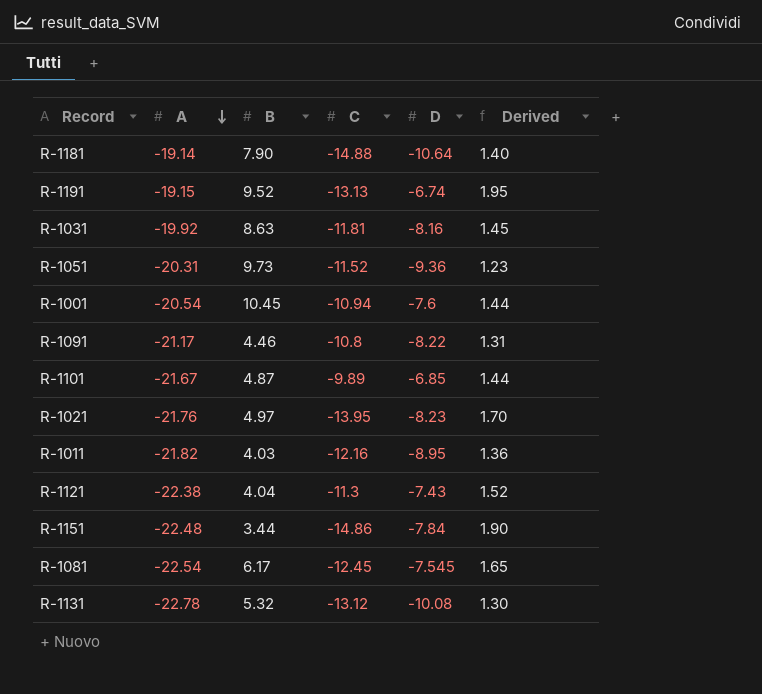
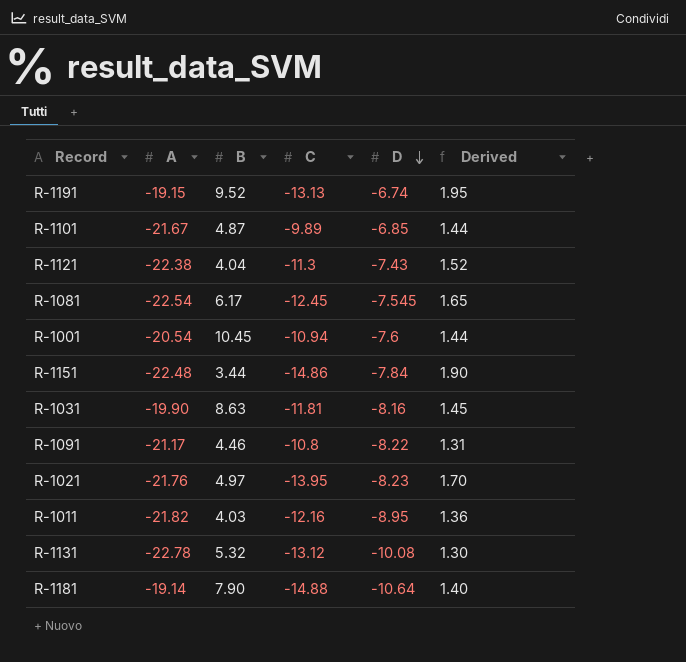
row order: A descending -> D descending
row R-1051: -20.31 | 9.73 | -11.52 | -9.36 | 1.23 -> none
R-1031 | A: -19.92 -> -19.90

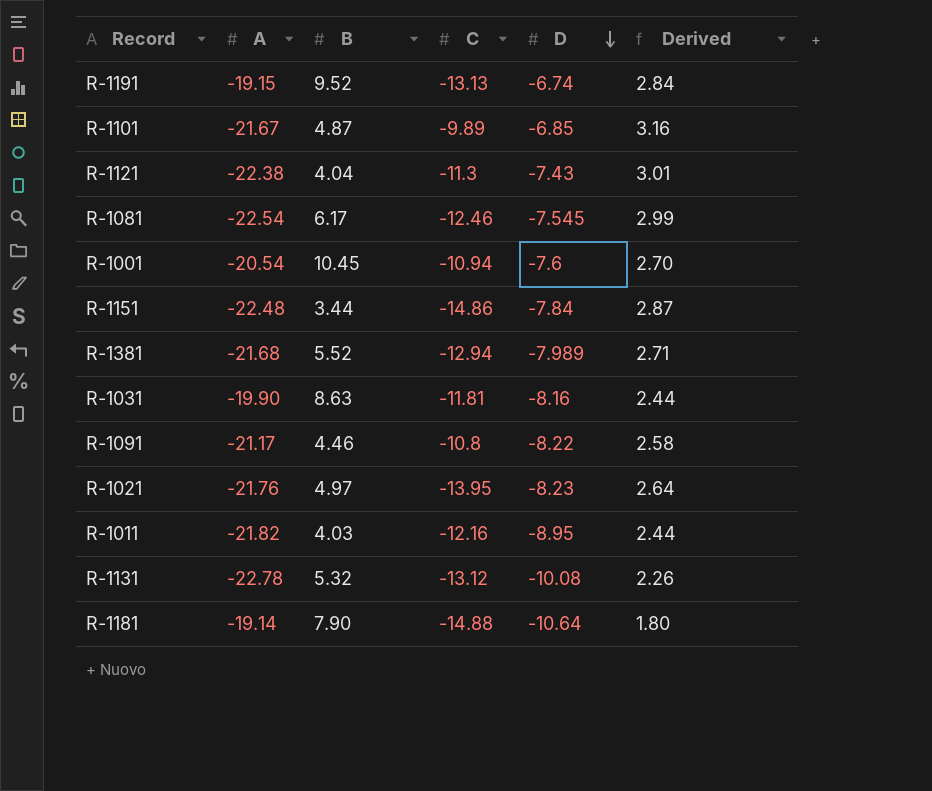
column Derived | formula: [C] / [D] -> [A] / [D]
R-1081 | C: -12.45 -> -12.46
row R-1381: none -> -21.68 | 5.52 | -12.94 | -7.989 | 2.71

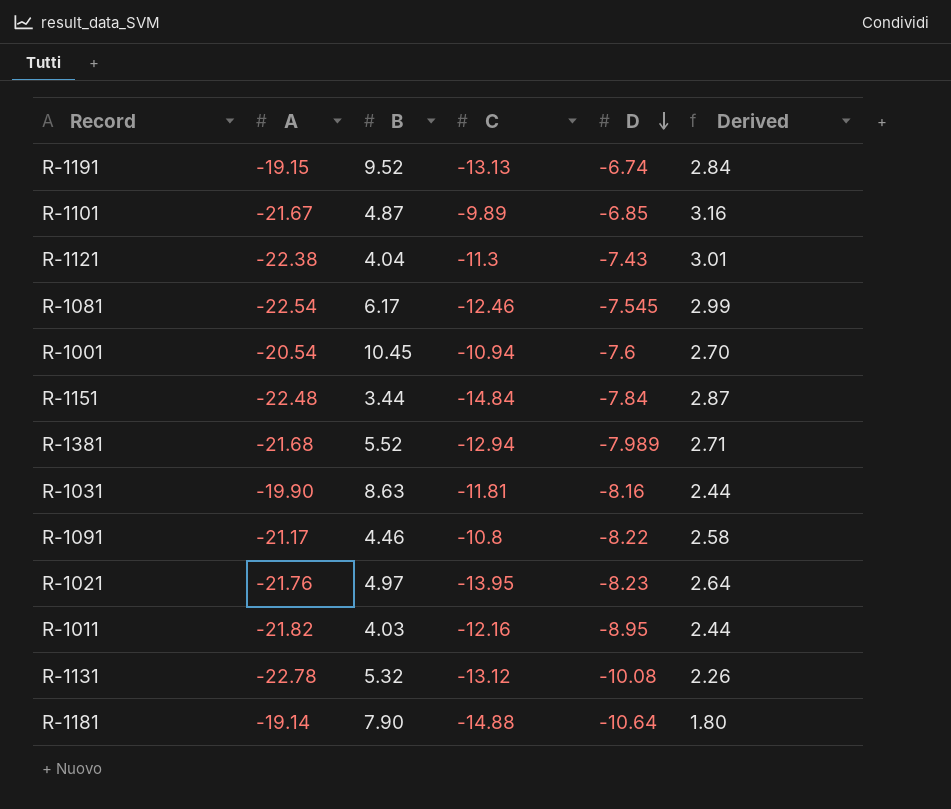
R-1151 | C: -14.86 -> -14.84

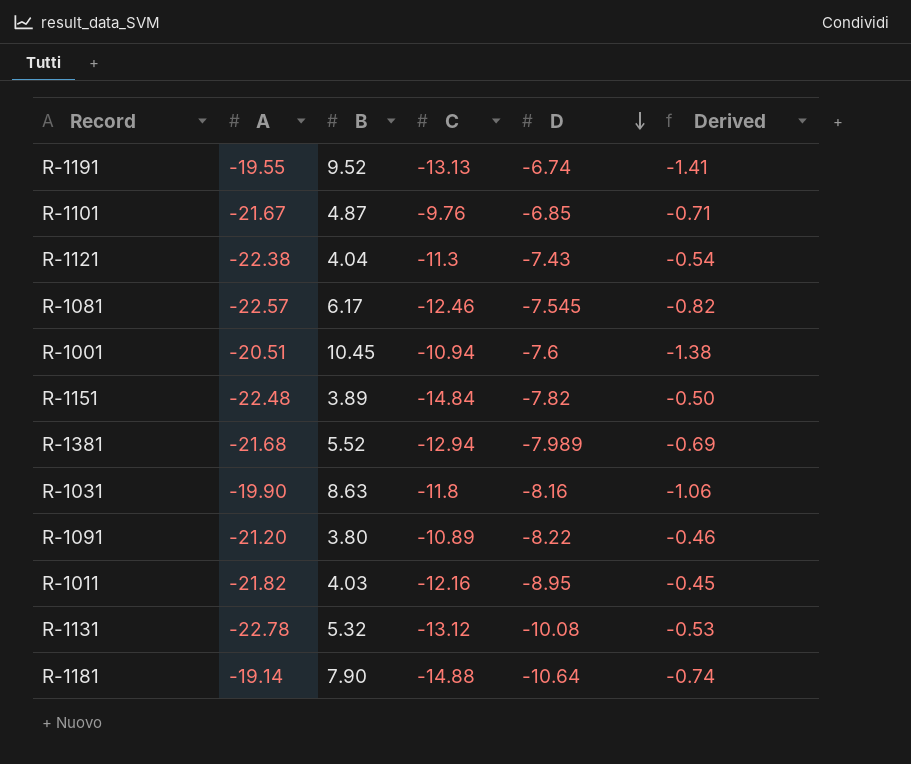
column Derived | formula: [A] / [D] -> [B] / [D]
row R-1021: -21.76 | 4.97 | -13.95 | -8.23 | 2.64 -> none
R-1191 | A: -19.15 -> -19.55
R-1101 | C: -9.89 -> -9.76
R-1081 | A: -22.54 -> -22.57
R-1001 | A: -20.54 -> -20.51
R-1151 | B: 3.44 -> 3.89
R-1151 | D: -7.84 -> -7.82
R-1031 | C: -11.81 -> -11.8
R-1091 | A: -21.17 -> -21.20
R-1091 | B: 4.46 -> 3.80
R-1091 | C: -10.8 -> -10.89

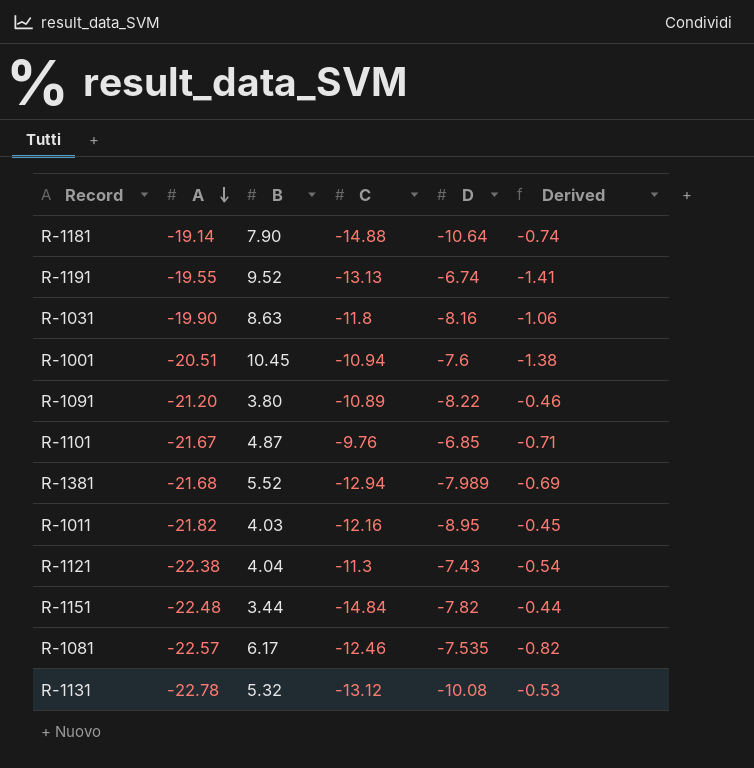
row order: D descending -> A descending
R-1151 | B: 3.89 -> 3.44
R-1151 | Derived: -0.50 -> -0.44
R-1081 | D: -7.545 -> -7.535

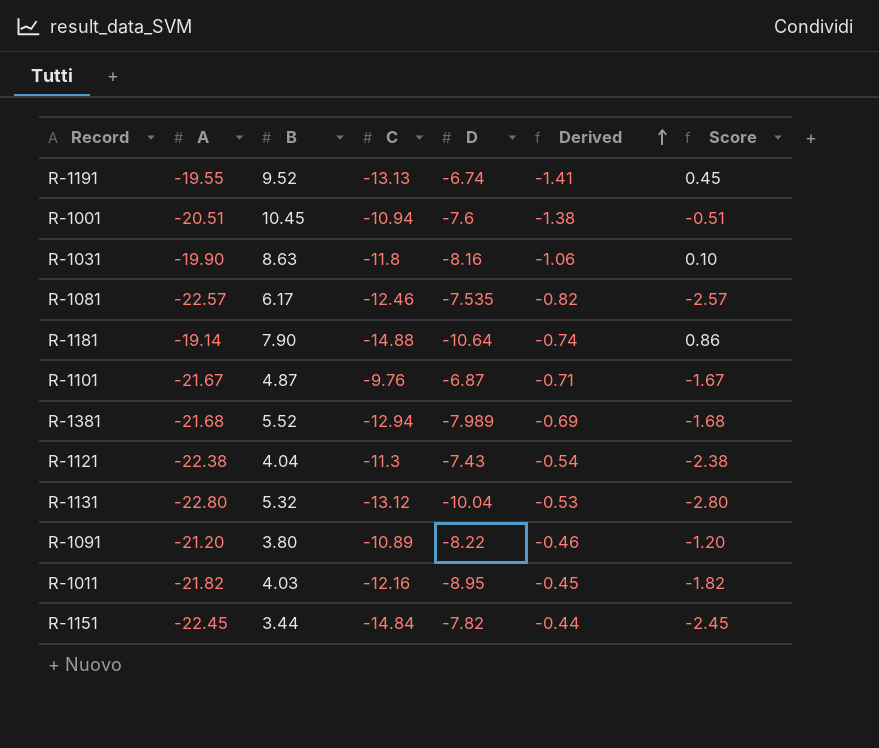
row order: A descending -> Derived ascending
column Score | formula: none -> [A] + 20
R-1101 | D: -6.85 -> -6.87
R-1131 | A: -22.78 -> -22.80
R-1131 | D: -10.08 -> -10.04
R-1151 | A: -22.48 -> -22.45

